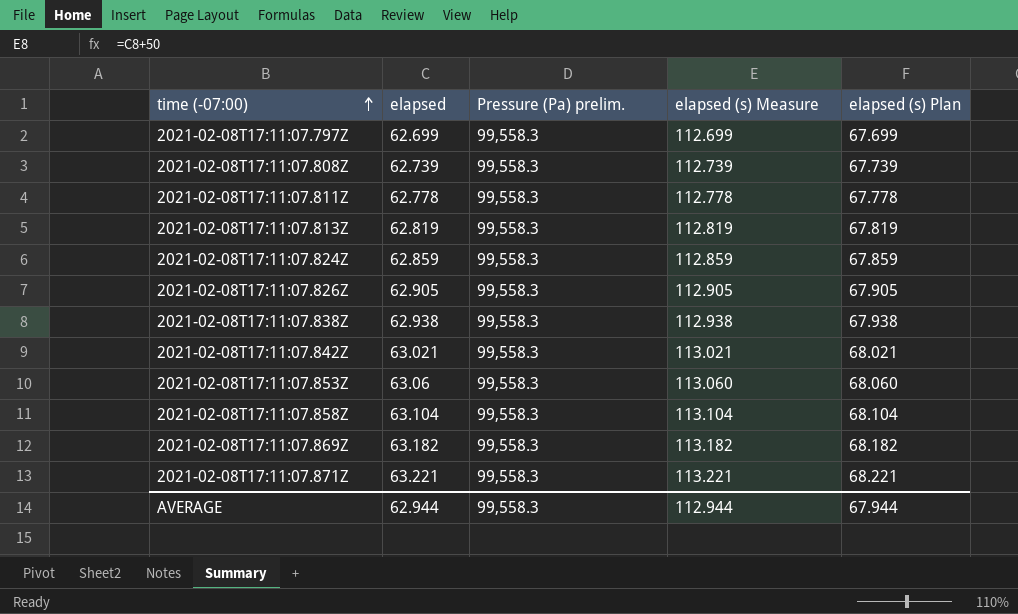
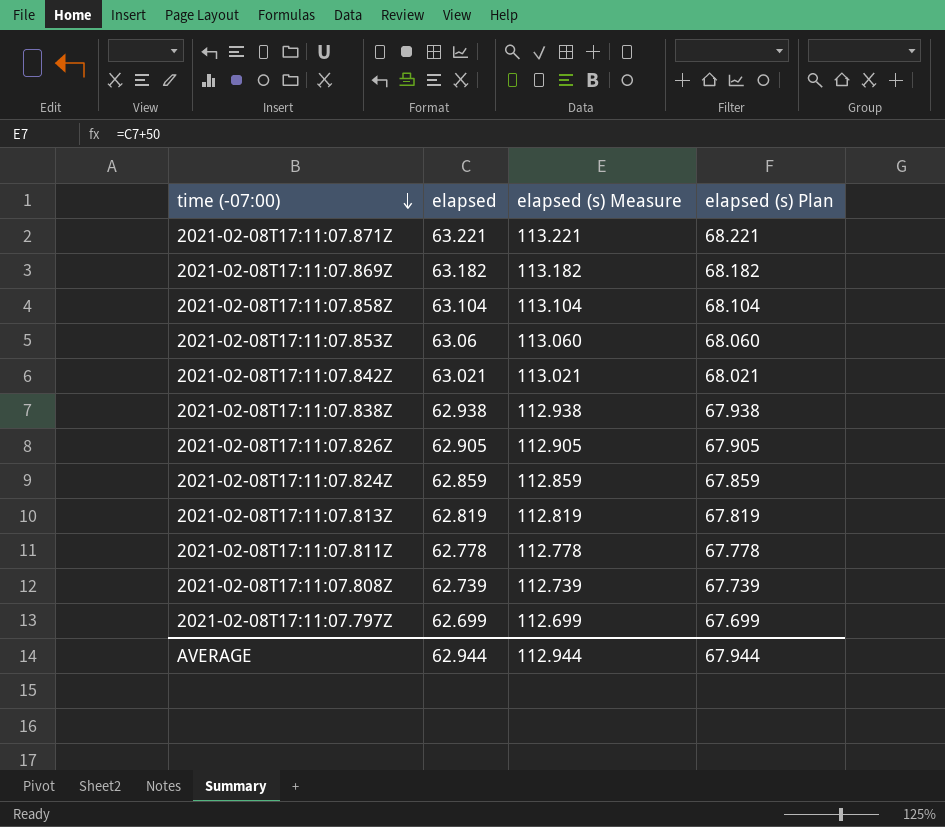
row order: time (-07:00) ascending -> time (-07:00) descending
column Pressure (Pa) prelim. | position: 3 -> none

